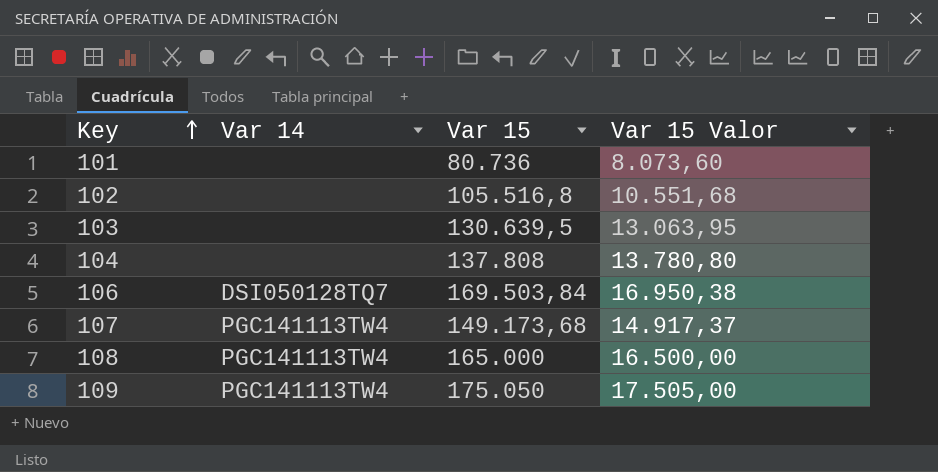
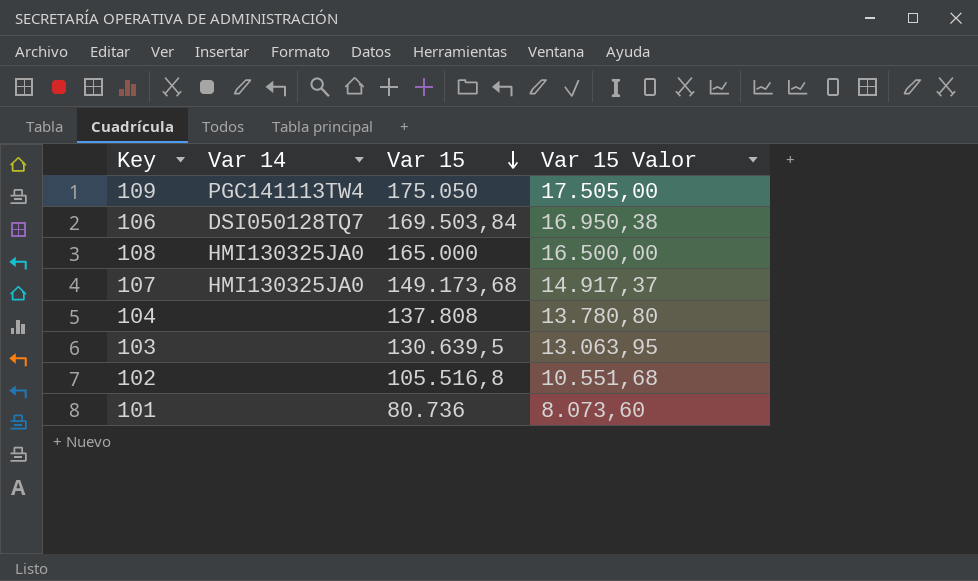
row order: Key ascending -> Var 15 descending
108 | Var 14: PGC141113TW4 -> HMI130325JA0
107 | Var 14: PGC141113TW4 -> HMI130325JA0

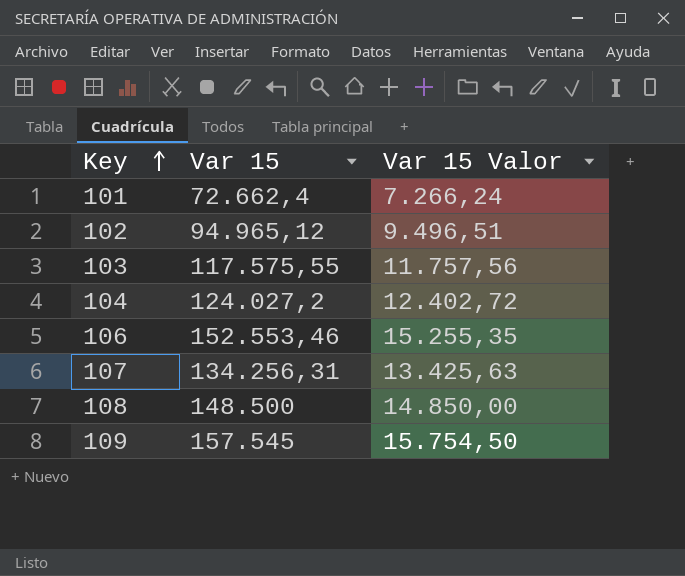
row order: Var 15 descending -> Key ascending
column Var 14 | position: 2 -> none
101 | Var 15: 80.736 -> 72.662,4
101 | Var 15 Valor: 8.073,60 -> 7.266,24
102 | Var 15: 105.516,8 -> 94.965,12
102 | Var 15 Valor: 10.551,68 -> 9.496,51
103 | Var 15: 130.639,5 -> 117.575,55
103 | Var 15 Valor: 13.063,95 -> 11.757,56
104 | Var 15: 137.808 -> 124.027,2
104 | Var 15 Valor: 13.780,80 -> 12.402,72
106 | Var 15: 169.503,84 -> 152.553,46
106 | Var 15 Valor: 16.950,38 -> 15.255,35
107 | Var 15: 149.173,68 -> 134.256,31
107 | Var 15 Valor: 14.917,37 -> 13.425,63
108 | Var 15: 165.000 -> 148.500
108 | Var 15 Valor: 16.500,00 -> 14.850,00
109 | Var 15: 175.050 -> 157.545
109 | Var 15 Valor: 17.505,00 -> 15.754,50

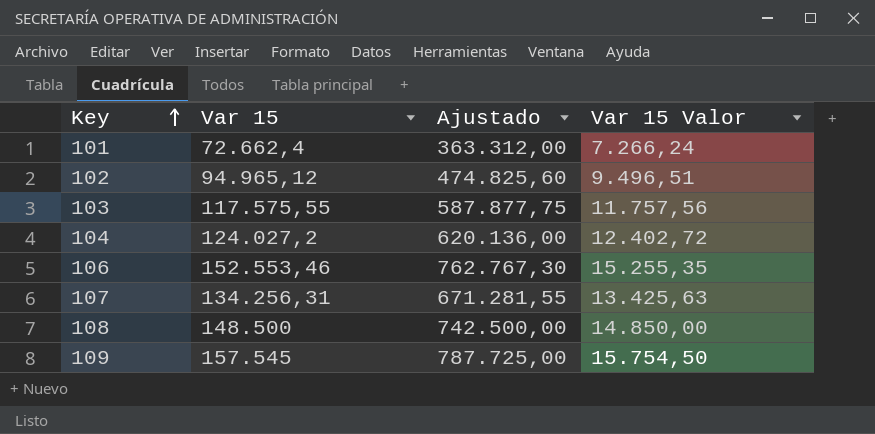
column Ajustado | formula: none -> [Var 15] * 5

